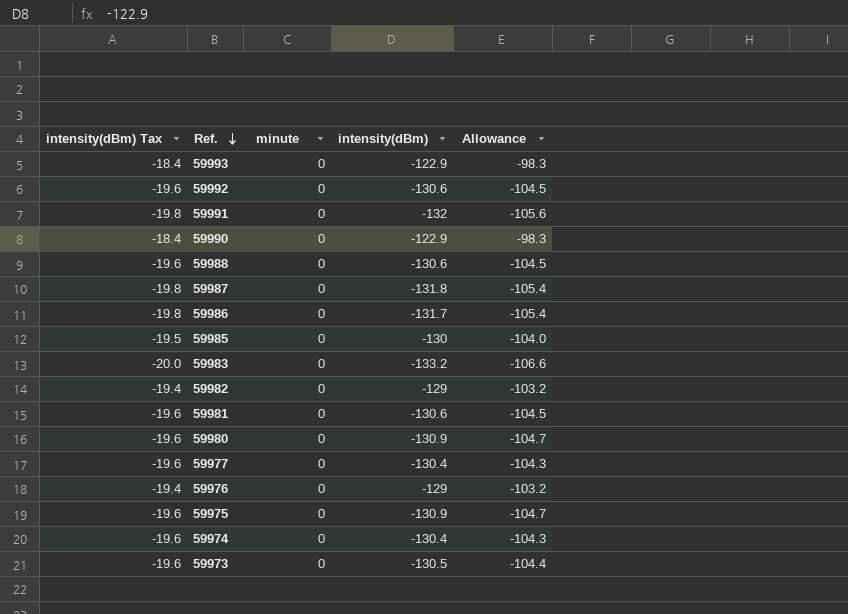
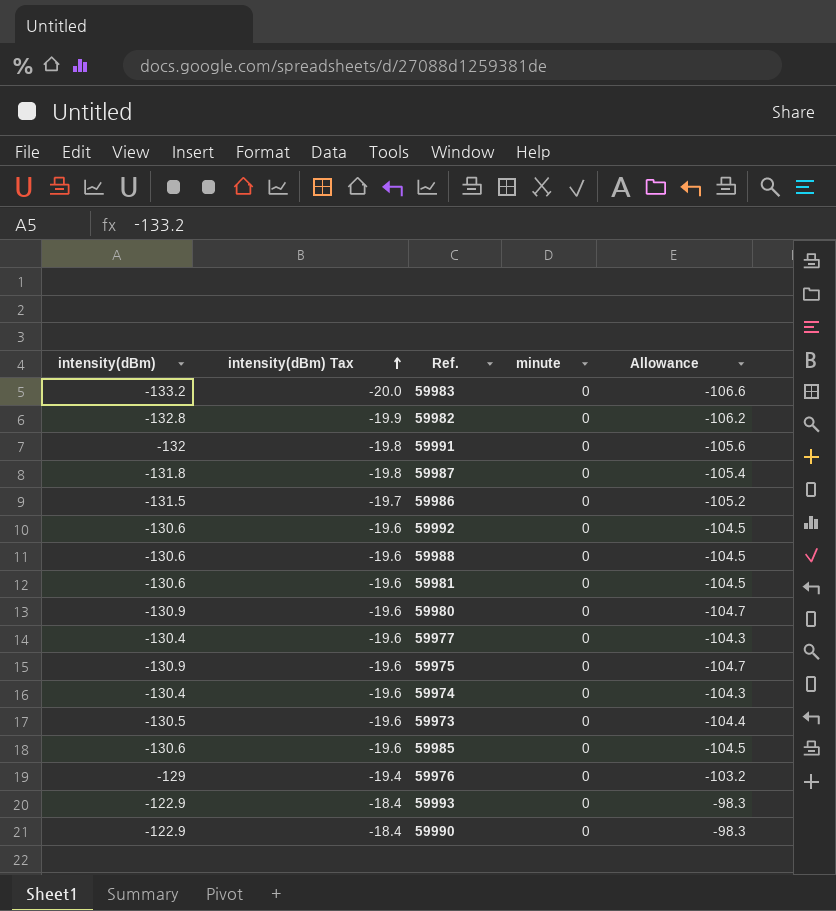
row order: Ref. descending -> intensity(dBm) Tax ascending
column intensity(dBm) | position: 4 -> 1
59982 | intensity(dBm): -129 -> -132.8
59982 | intensity(dBm) Tax: -19.4 -> -19.9
59982 | Allowance: -103.2 -> -106.2
59986 | intensity(dBm): -131.7 -> -131.5
59986 | intensity(dBm) Tax: -19.8 -> -19.7
59986 | Allowance: -105.4 -> -105.2
59985 | intensity(dBm): -130 -> -130.6
59985 | intensity(dBm) Tax: -19.5 -> -19.6
59985 | Allowance: -104.0 -> -104.5

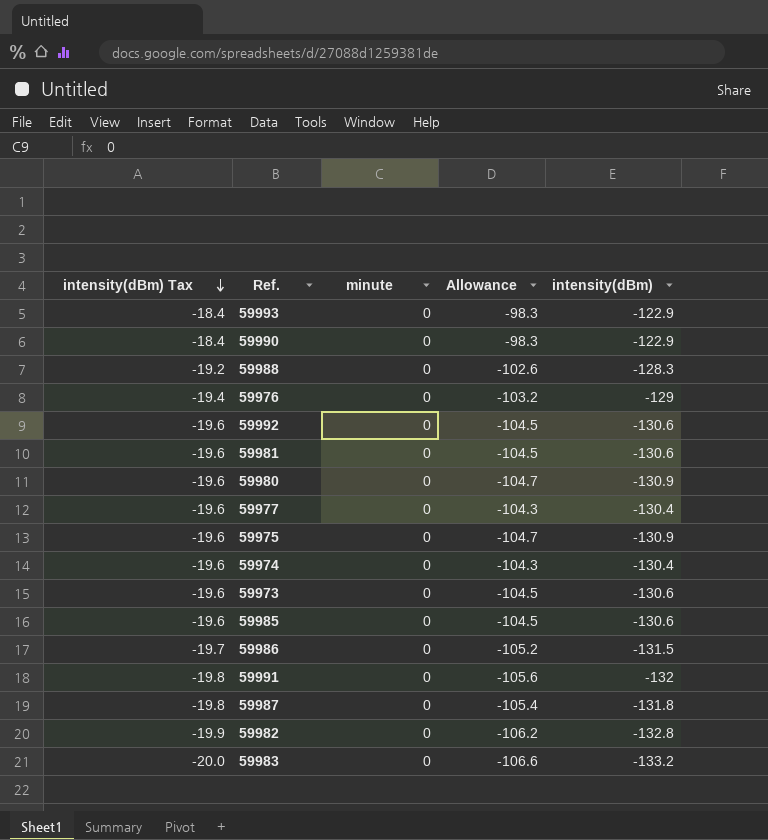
row order: intensity(dBm) Tax ascending -> intensity(dBm) Tax descending
column intensity(dBm) | position: 1 -> 5
59988 | intensity(dBm) Tax: -19.6 -> -19.2
59988 | Allowance: -104.5 -> -102.6
59988 | intensity(dBm): -130.6 -> -128.3
59973 | Allowance: -104.4 -> -104.5
59973 | intensity(dBm): -130.5 -> -130.6

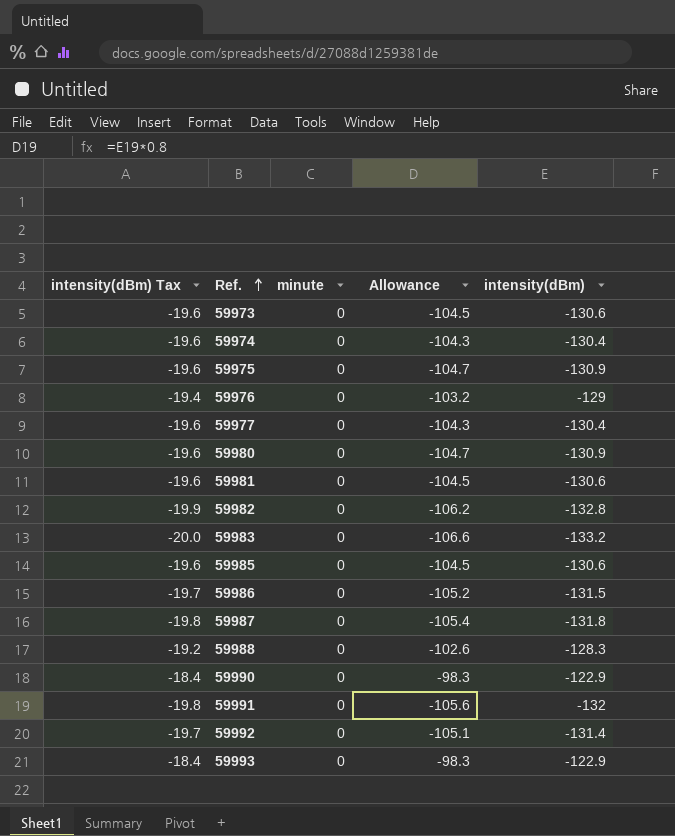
row order: intensity(dBm) Tax descending -> Ref. ascending
59992 | intensity(dBm) Tax: -19.6 -> -19.7
59992 | Allowance: -104.5 -> -105.1
59992 | intensity(dBm): -130.6 -> -131.4

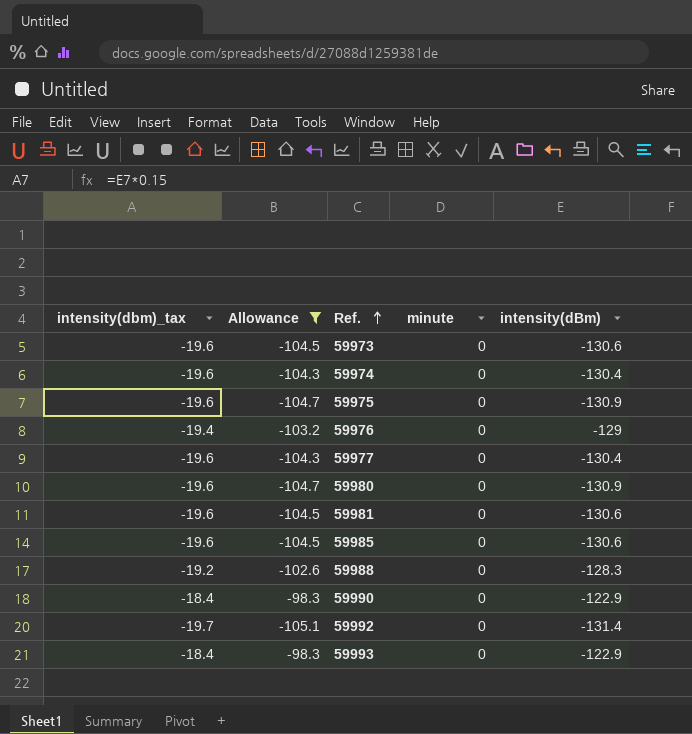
filter: none -> Allowance >= -105.1
column name: intensity(dBm) Tax -> intensity(dbm)_tax
column Allowance | position: 4 -> 2

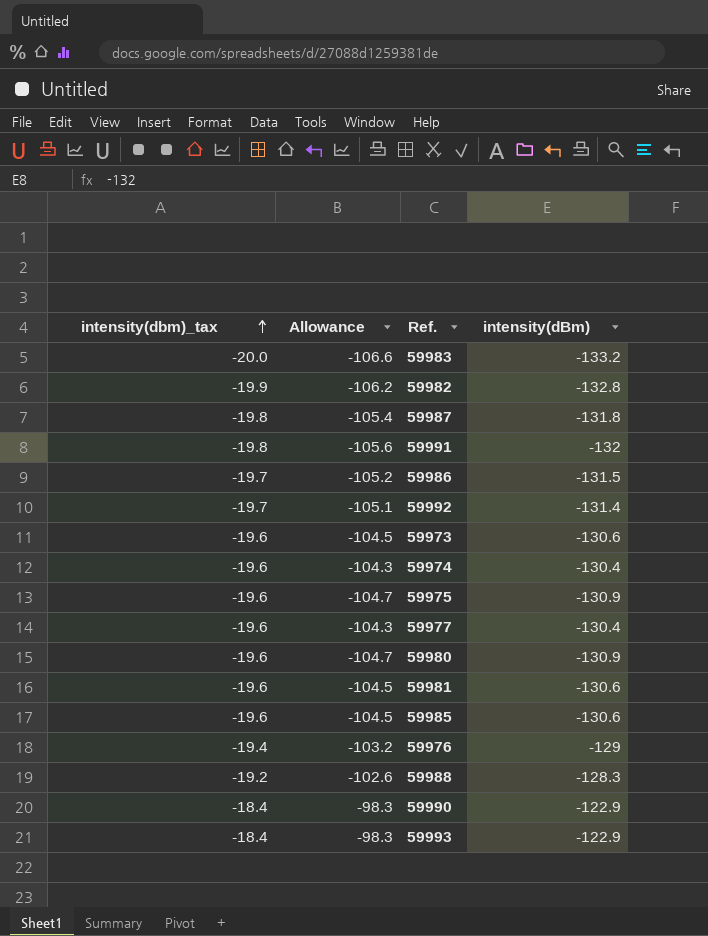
filter: Allowance >= -105.1 -> none
row order: Ref. ascending -> intensity(dbm)_tax ascending
column minute | position: 4 -> none

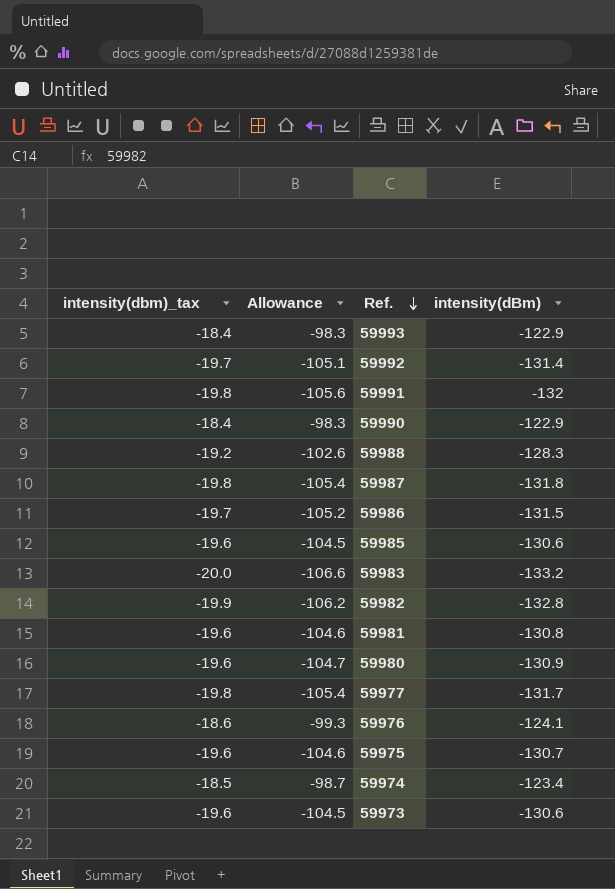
row order: intensity(dbm)_tax ascending -> Ref. descending
59981 | Allowance: -104.5 -> -104.6
59981 | intensity(dBm): -130.6 -> -130.8
59977 | intensity(dbm)_tax: -19.6 -> -19.8
59977 | Allowance: -104.3 -> -105.4
59977 | intensity(dBm): -130.4 -> -131.7
59976 | intensity(dbm)_tax: -19.4 -> -18.6
59976 | Allowance: -103.2 -> -99.3
59976 | intensity(dBm): -129 -> -124.1
59975 | Allowance: -104.7 -> -104.6
59975 | intensity(dBm): -130.9 -> -130.7
59974 | intensity(dbm)_tax: -19.6 -> -18.5
59974 | Allowance: -104.3 -> -98.7
59974 | intensity(dBm): -130.4 -> -123.4

